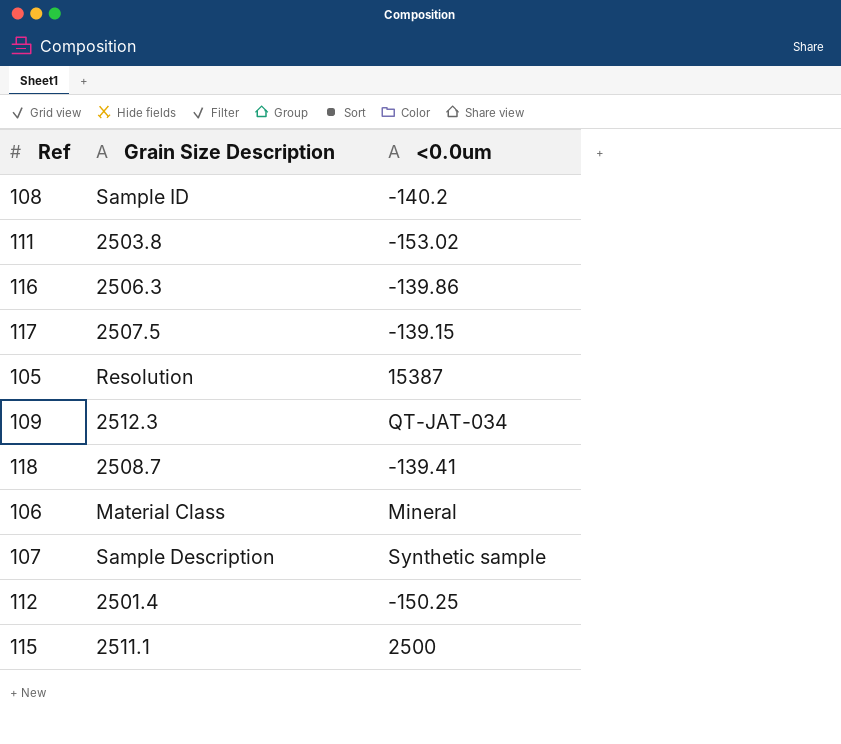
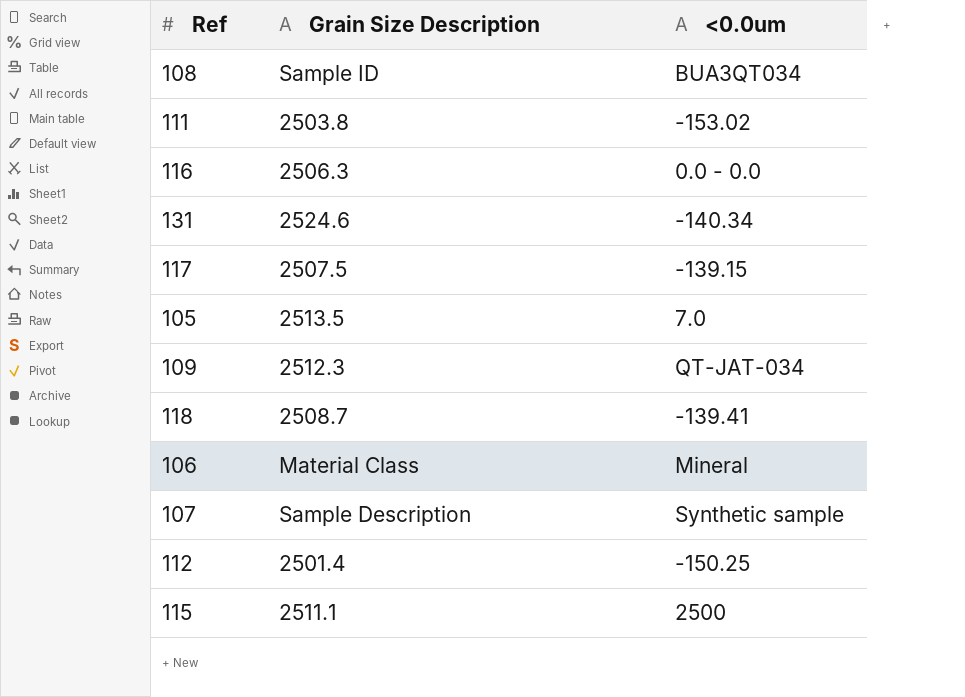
108 | <0.0um: -140.2 -> BUA3QT034
116 | <0.0um: -139.86 -> 0.0 - 0.0
row 131: none -> 2524.6 | -140.34
105 | Grain Size Description: Resolution -> 2513.5
105 | <0.0um: 15387 -> 7.0

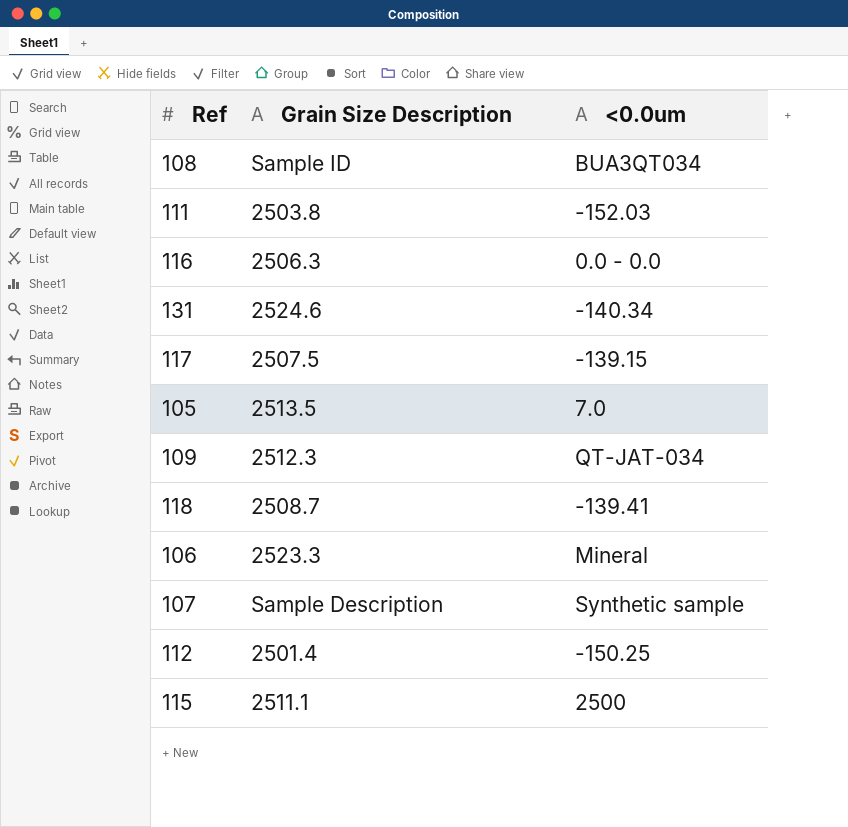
111 | <0.0um: -153.02 -> -152.03
106 | Grain Size Description: Material Class -> 2523.3

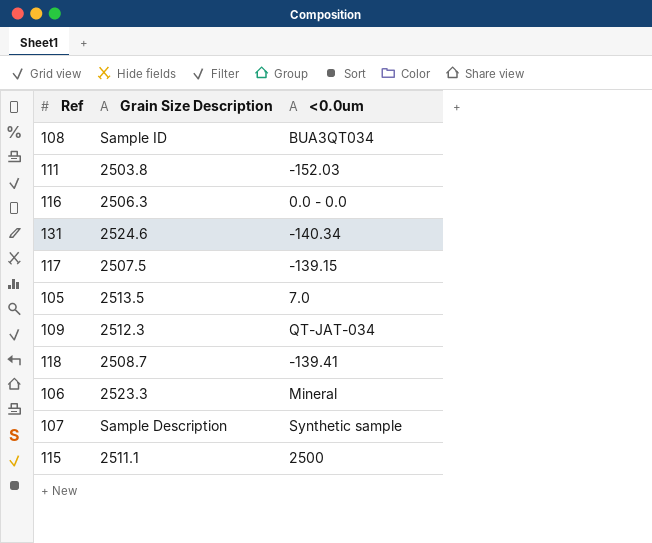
row 112: 2501.4 | -150.25 -> none

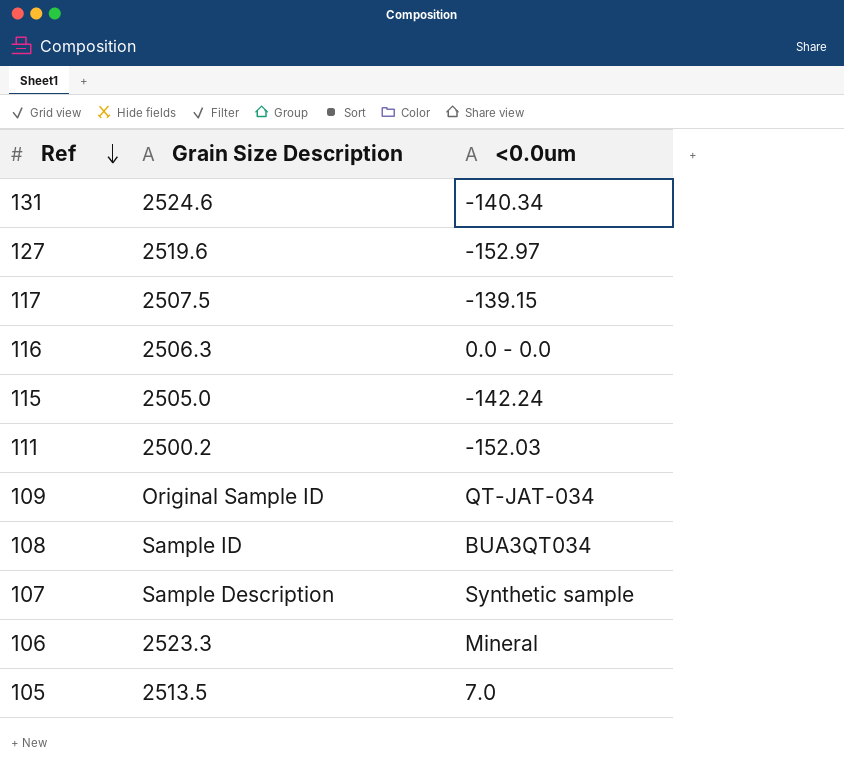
row order: none -> Ref descending
row 118: 2508.7 | -139.41 -> none
row 127: none -> 2519.6 | -152.97
115 | Grain Size Description: 2511.1 -> 2505.0
115 | <0.0um: 2500 -> -142.24
111 | Grain Size Description: 2503.8 -> 2500.2
109 | Grain Size Description: 2512.3 -> Original Sample ID

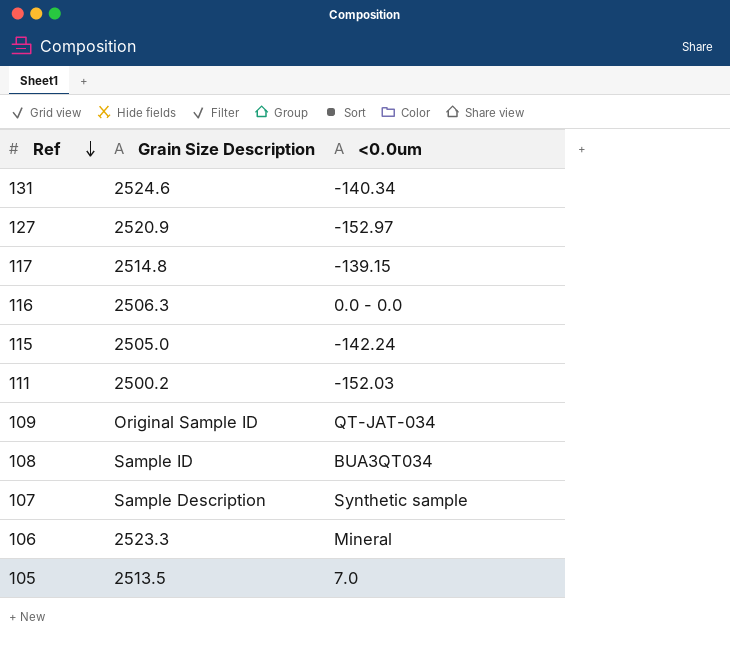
127 | Grain Size Description: 2519.6 -> 2520.9
117 | Grain Size Description: 2507.5 -> 2514.8

